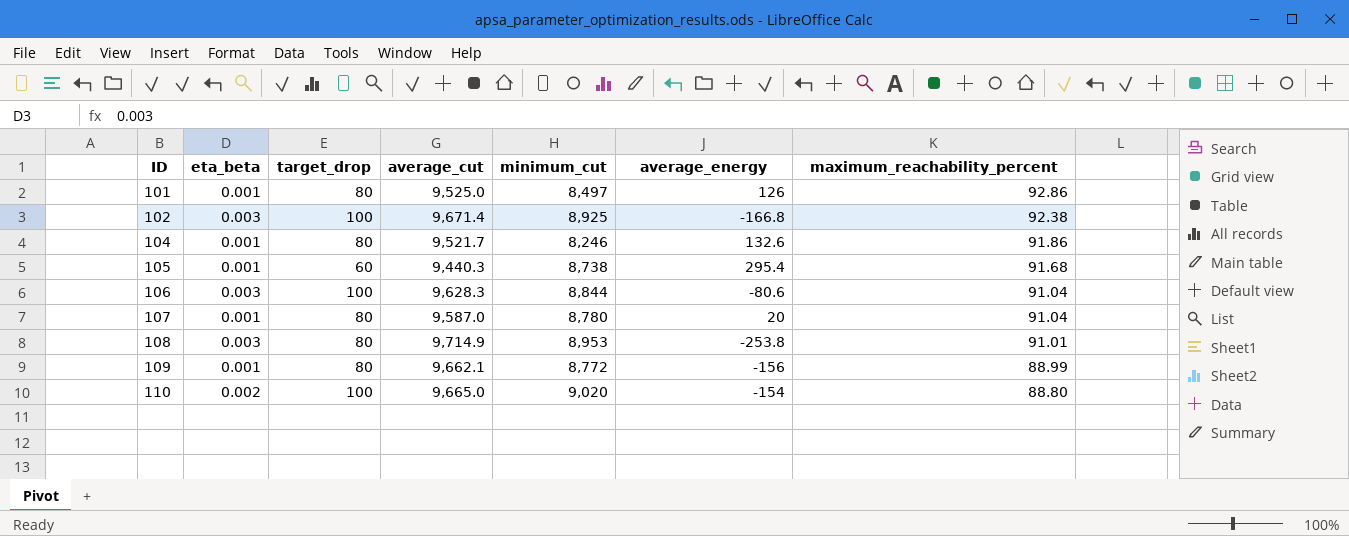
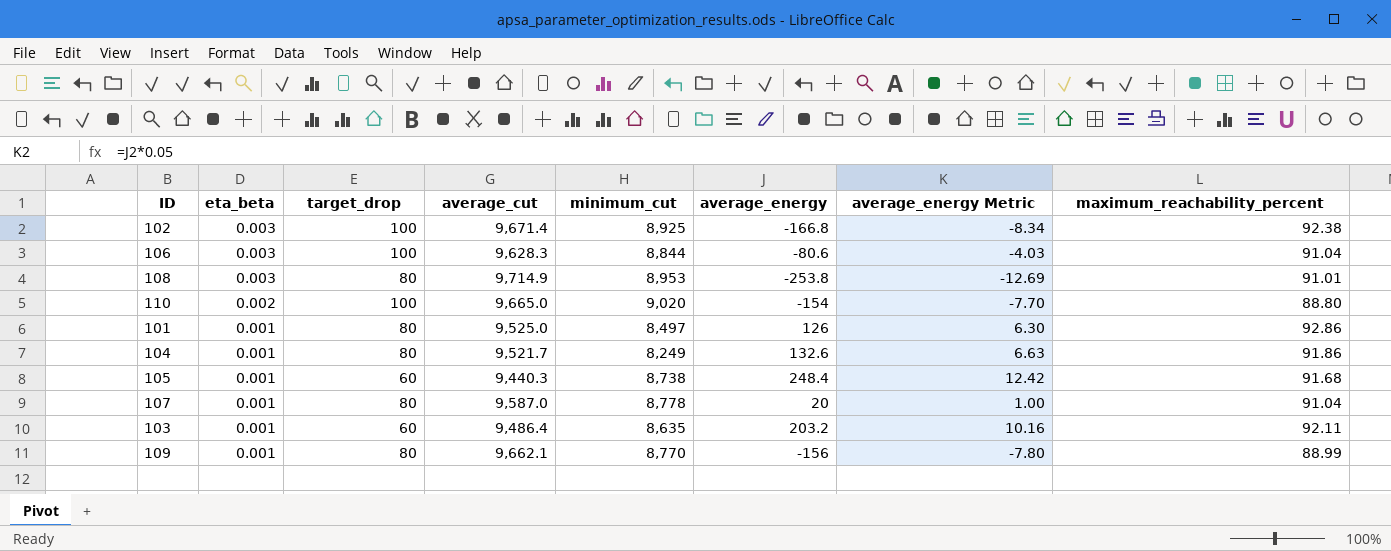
row order: ID ascending -> eta_beta descending
column average_energy Metric | formula: none -> [average_energy] * 0.05
104 | minimum_cut: 8,246 -> 8,249
105 | average_energy: 295.4 -> 248.4
107 | minimum_cut: 8,780 -> 8,778
row 103: none -> 0.001 | 60 | 9,486.4 | 8,635 | 203.2 | 10.16 | 92.11
109 | minimum_cut: 8,772 -> 8,770

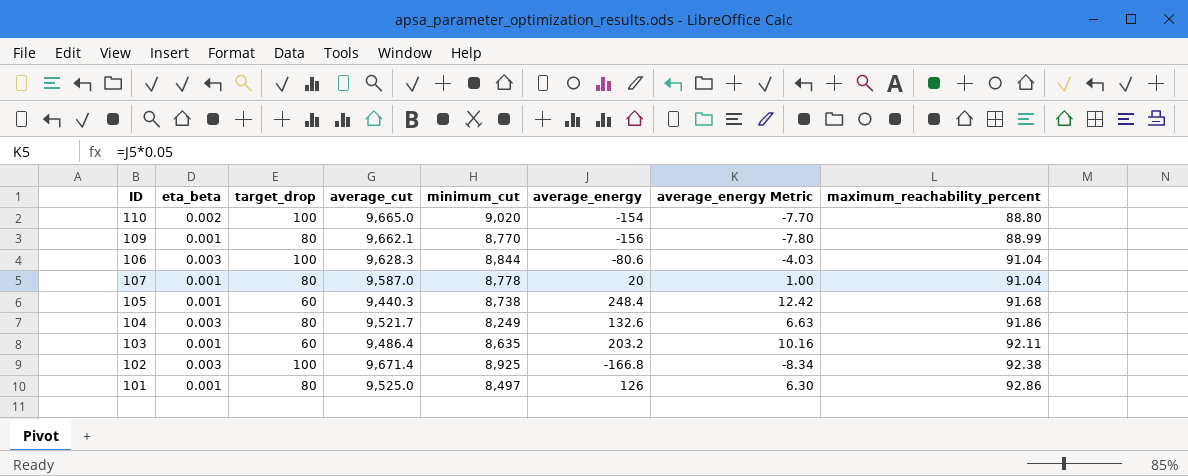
row order: eta_beta descending -> maximum_reachability_percent ascending
row 108: 0.003 | 80 | 9,714.9 | 8,953 | -253.8 | -12.69 | 91.01 -> none
104 | eta_beta: 0.001 -> 0.003

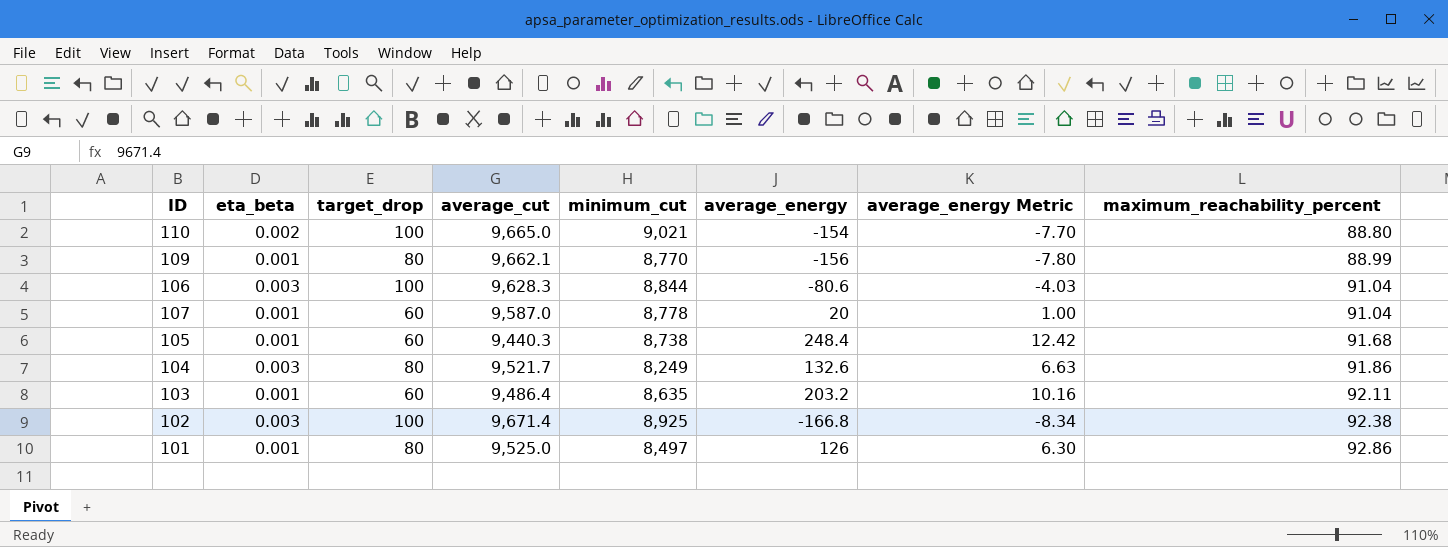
110 | minimum_cut: 9,020 -> 9,021
107 | target_drop: 80 -> 60

